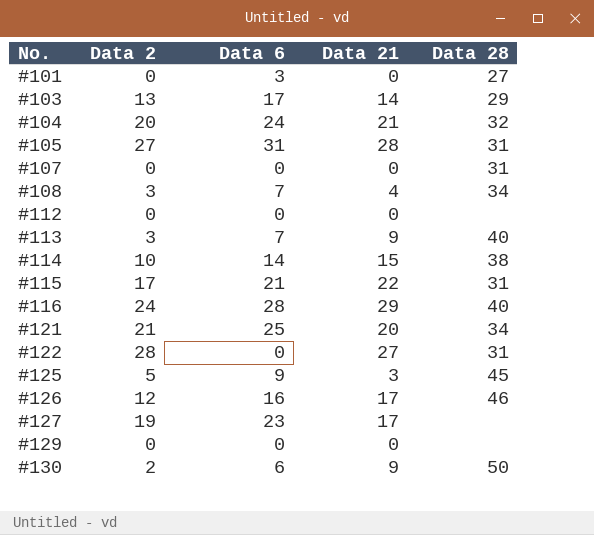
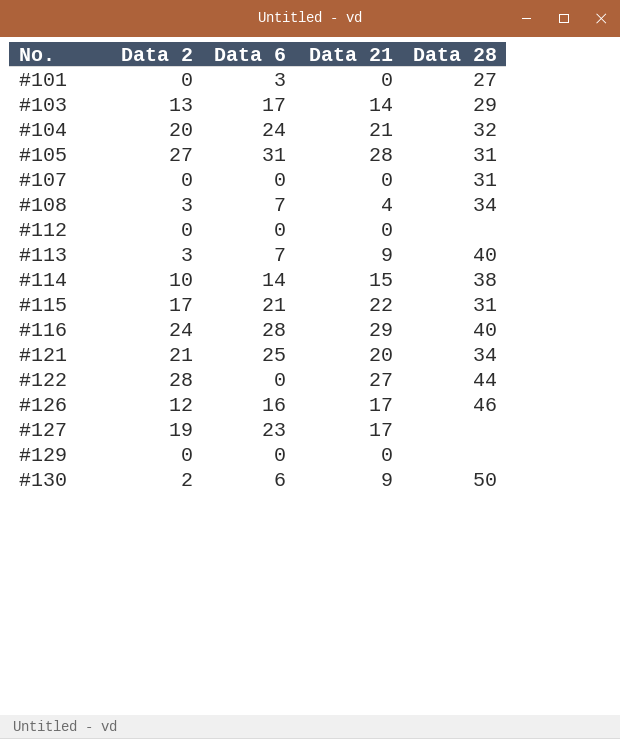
row #125: 5 | 9 | 3 | 45 -> none
#122 | Data 28: 31 -> 44

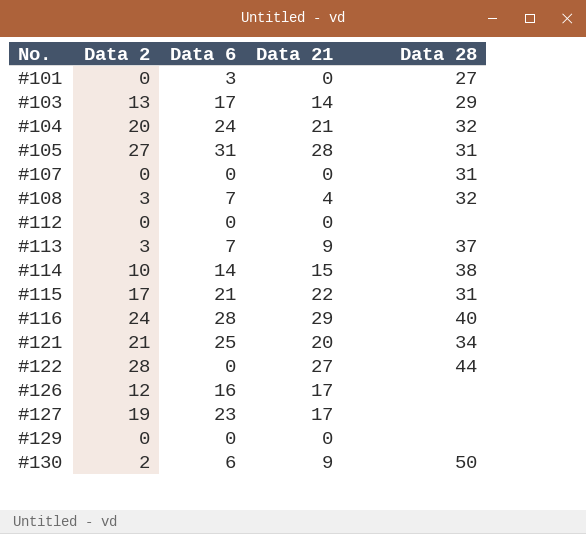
#108 | Data 28: 34 -> 32
#113 | Data 28: 40 -> 37
#126 | Data 28: 46 -> none

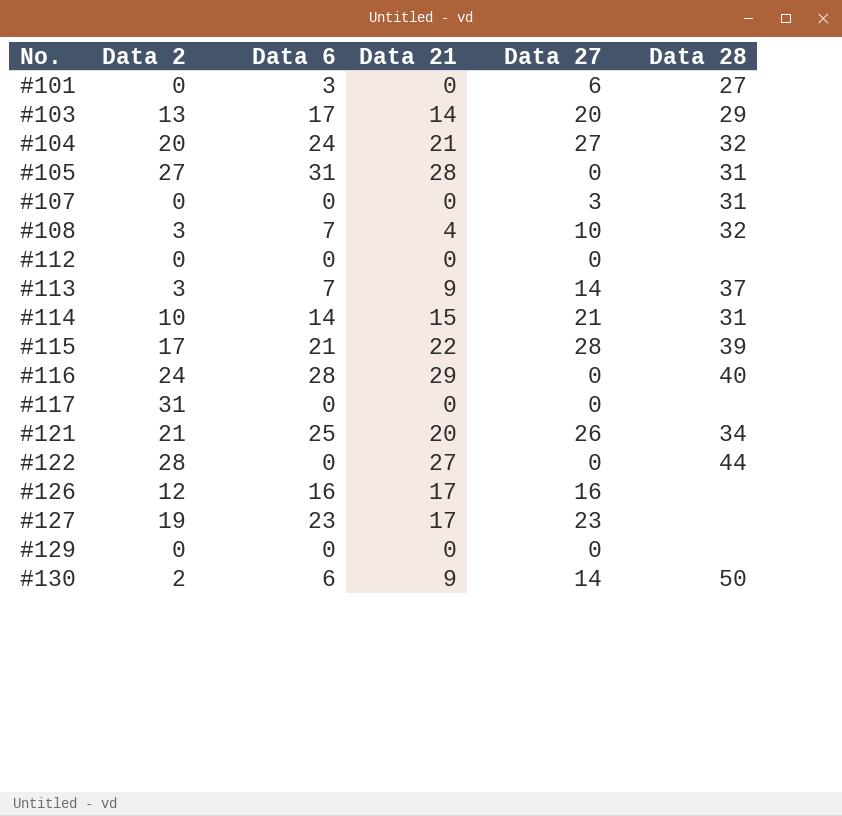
column Data 27 | position: none -> 5
#114 | Data 28: 38 -> 31
#115 | Data 28: 31 -> 39
row #117: none -> 31 | 0 | 0 | 0 | none

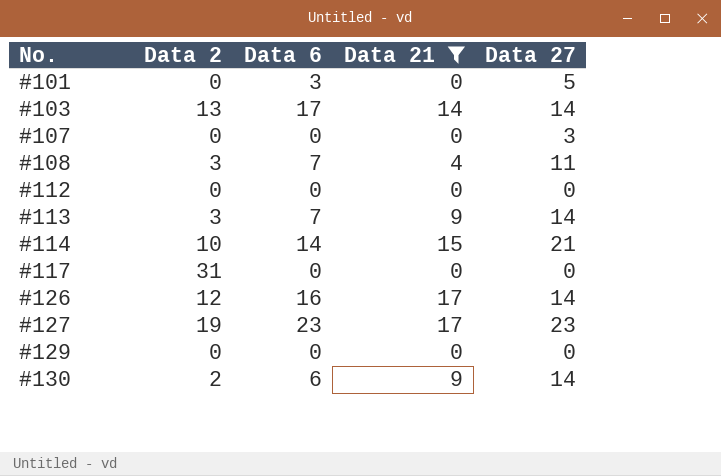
filter: none -> Data 21 <= 17
column Data 28 | position: 6 -> none
#101 | Data 27: 6 -> 5
#103 | Data 27: 20 -> 14
#108 | Data 27: 10 -> 11
#126 | Data 27: 16 -> 14

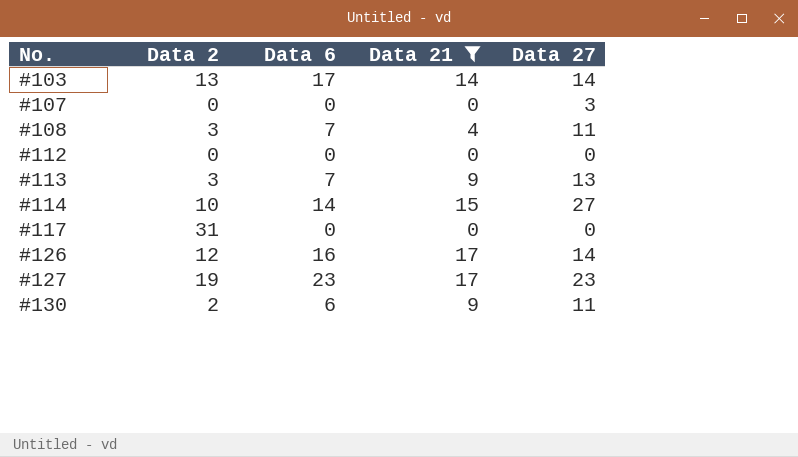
row #101: 0 | 3 | 0 | 5 -> none
row #129: 0 | 0 | 0 | 0 -> none
#113 | Data 27: 14 -> 13
#114 | Data 27: 21 -> 27
#130 | Data 27: 14 -> 11

